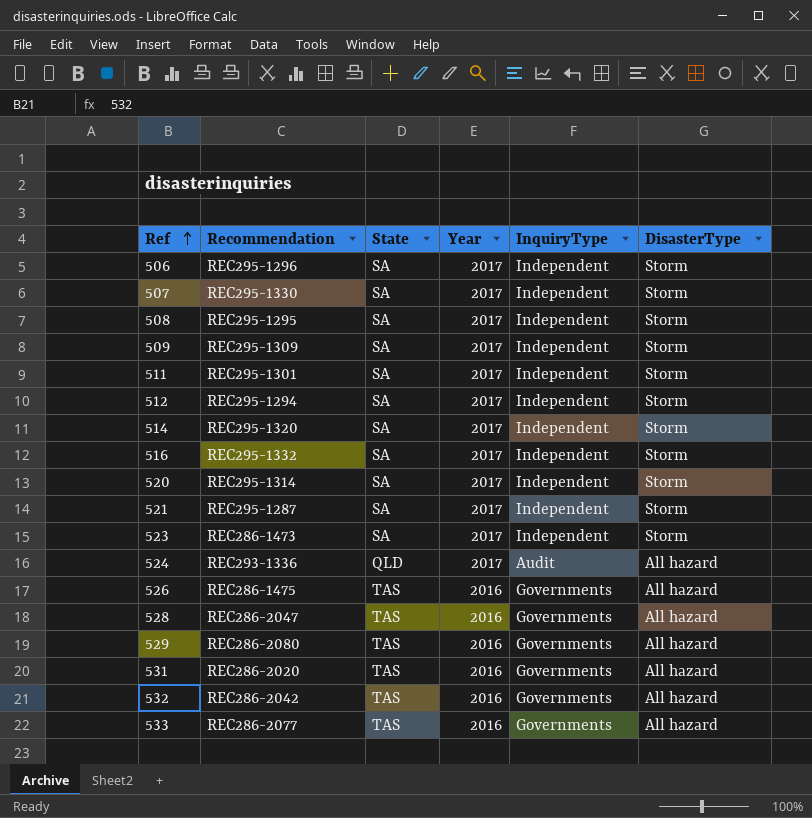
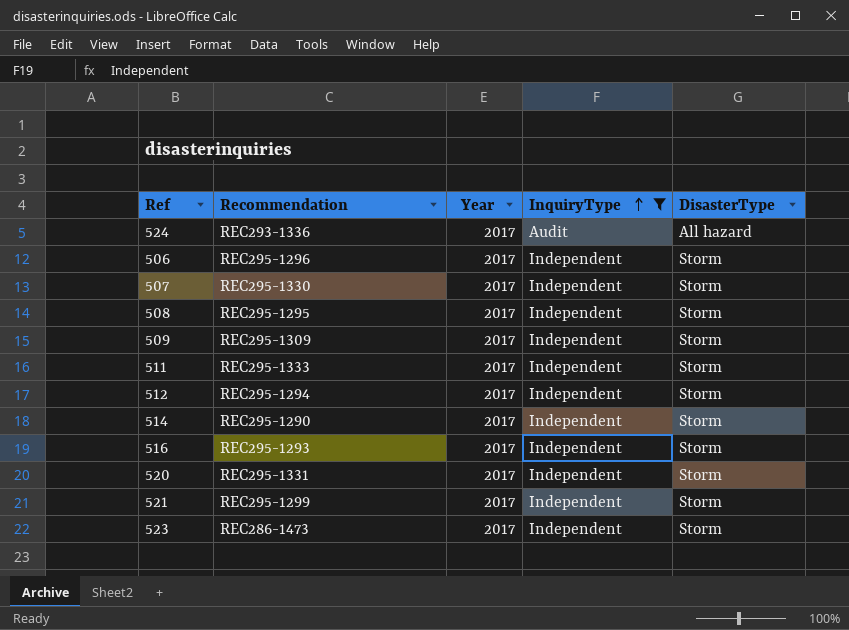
filter: none -> InquiryType != Governments
row order: Ref ascending -> InquiryType ascending
column State | position: 3 -> none
511 | Recommendation: REC295-1301 -> REC295-1333
514 | Recommendation: REC295-1320 -> REC295-1290
516 | Recommendation: REC295-1332 -> REC295-1293
520 | Recommendation: REC295-1314 -> REC295-1331
521 | Recommendation: REC295-1287 -> REC295-1299

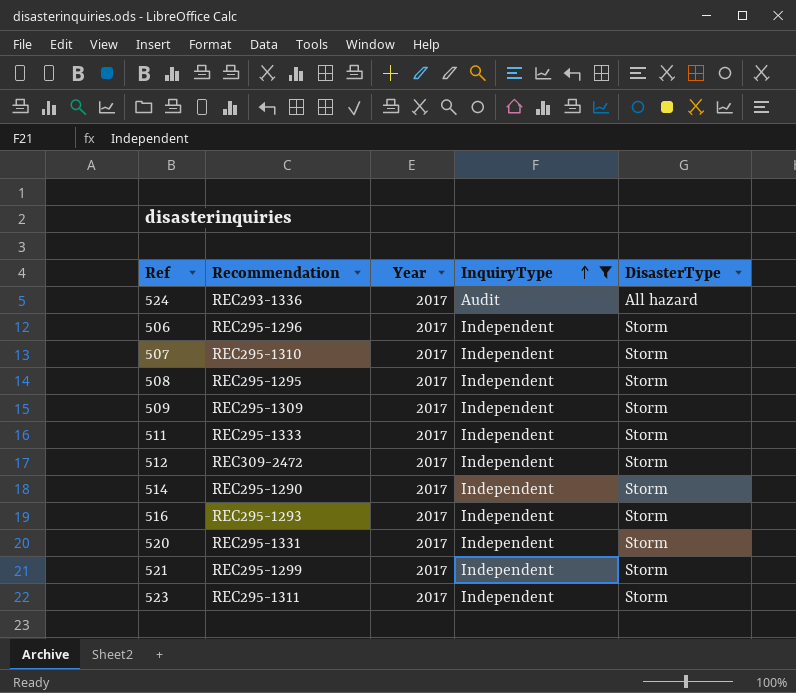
507 | Recommendation: REC295-1330 -> REC295-1310
512 | Recommendation: REC295-1294 -> REC309-2472
523 | Recommendation: REC286-1473 -> REC295-1311

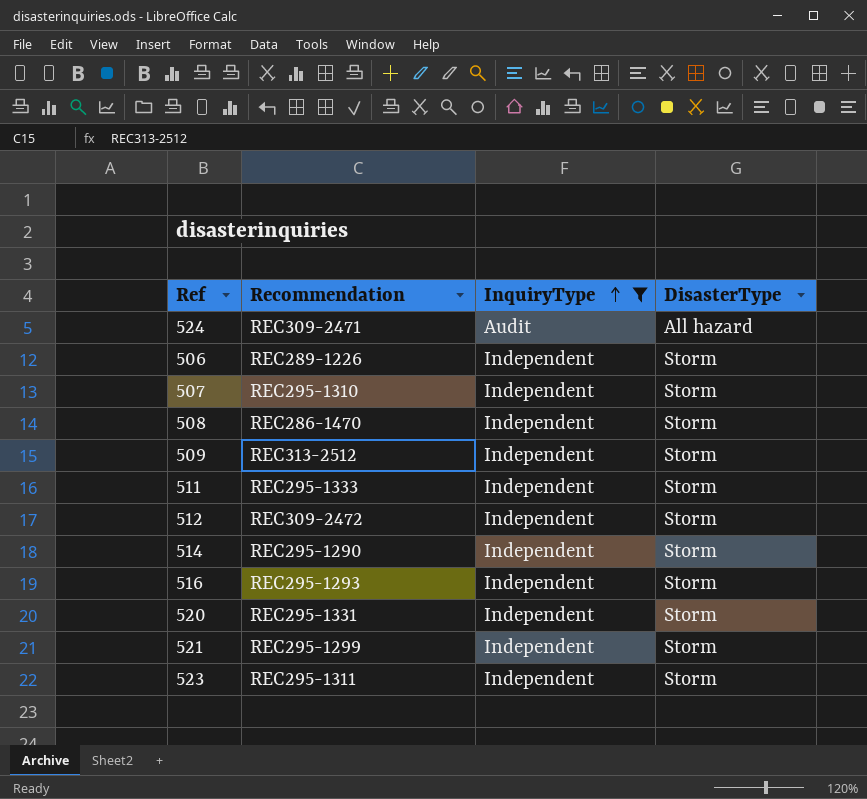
column Year | position: 3 -> none
524 | Recommendation: REC293-1336 -> REC309-2471
506 | Recommendation: REC295-1296 -> REC289-1226
508 | Recommendation: REC295-1295 -> REC286-1470
509 | Recommendation: REC295-1309 -> REC313-2512

